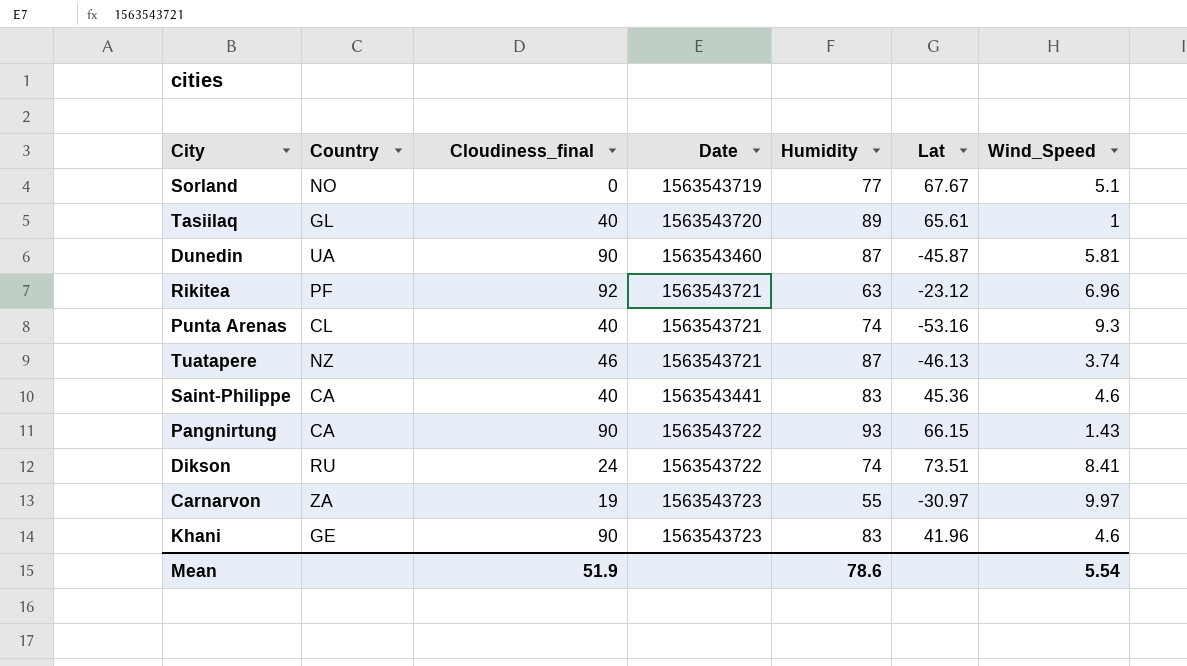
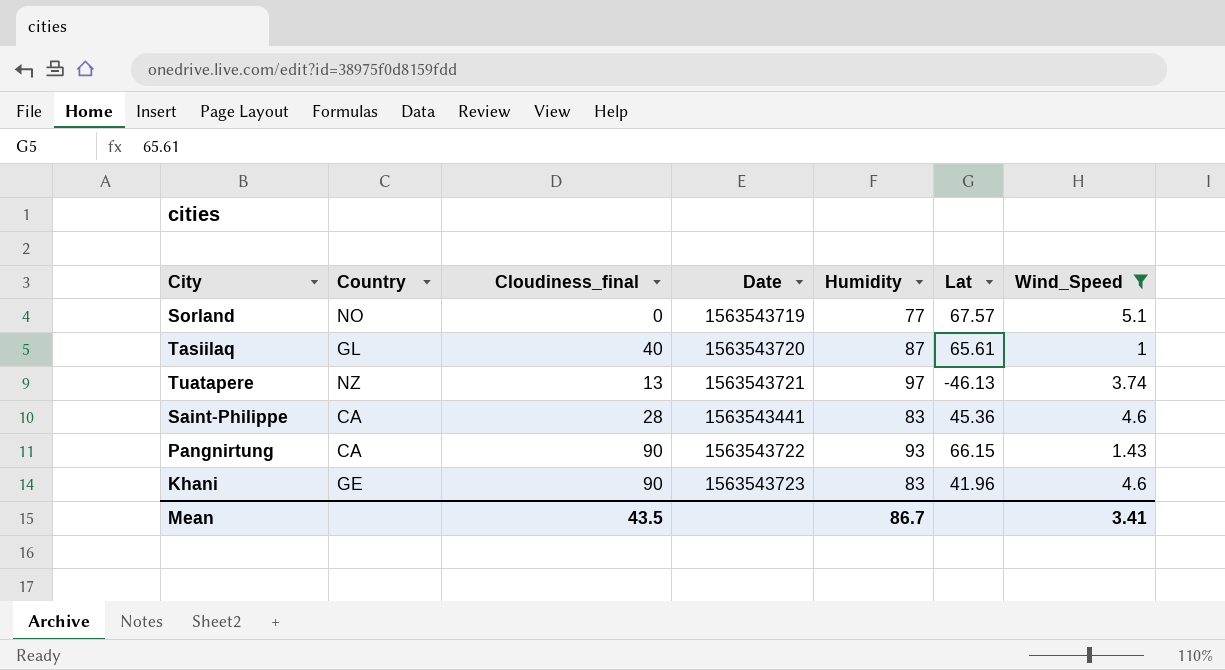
filter: none -> Wind_Speed <= 5.1
Sorland | Lat: 67.67 -> 67.57
Tasiilaq | Humidity: 89 -> 87
Tuatapere | Cloudiness_final: 46 -> 13
Tuatapere | Humidity: 87 -> 97
Saint-Philippe | Cloudiness_final: 40 -> 28
Mean | Cloudiness_final: 51.9 -> 43.5
Mean | Humidity: 78.6 -> 86.7
Mean | Wind_Speed: 5.54 -> 3.41

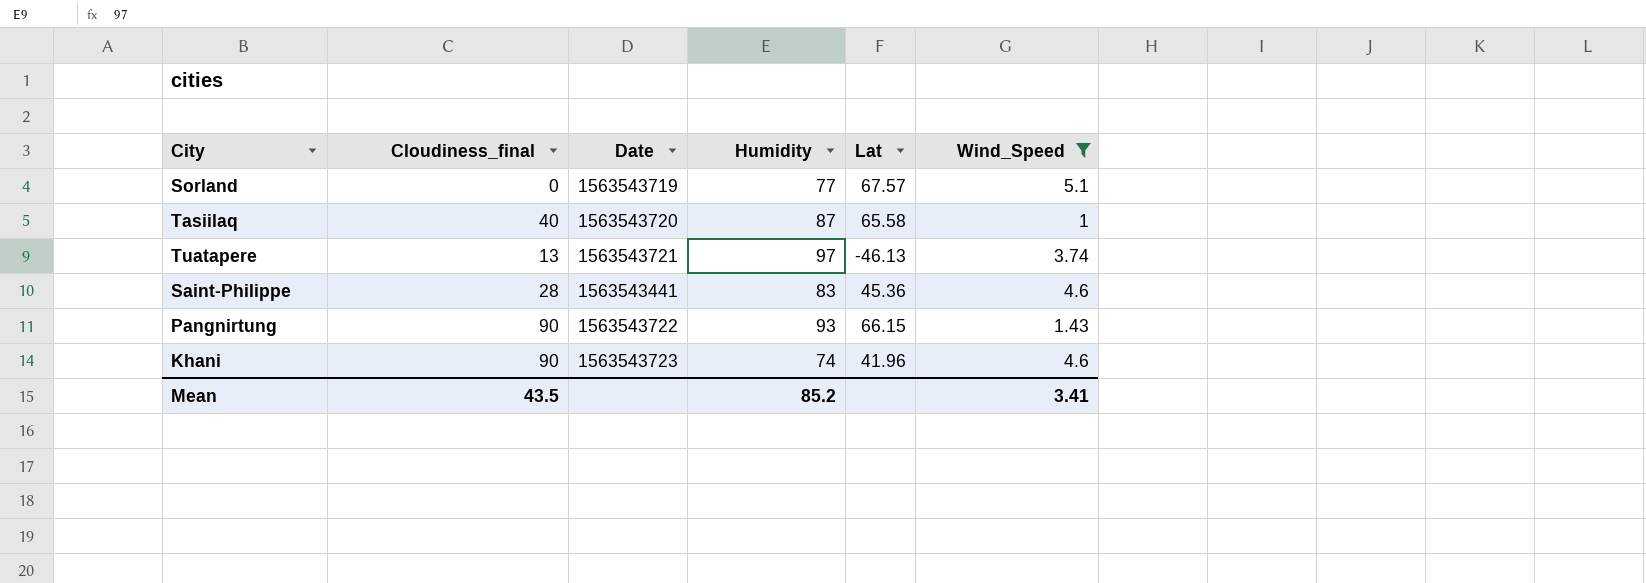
column Country | position: 2 -> none
Tasiilaq | Lat: 65.61 -> 65.58
Khani | Humidity: 83 -> 74
Mean | Humidity: 86.7 -> 85.2

